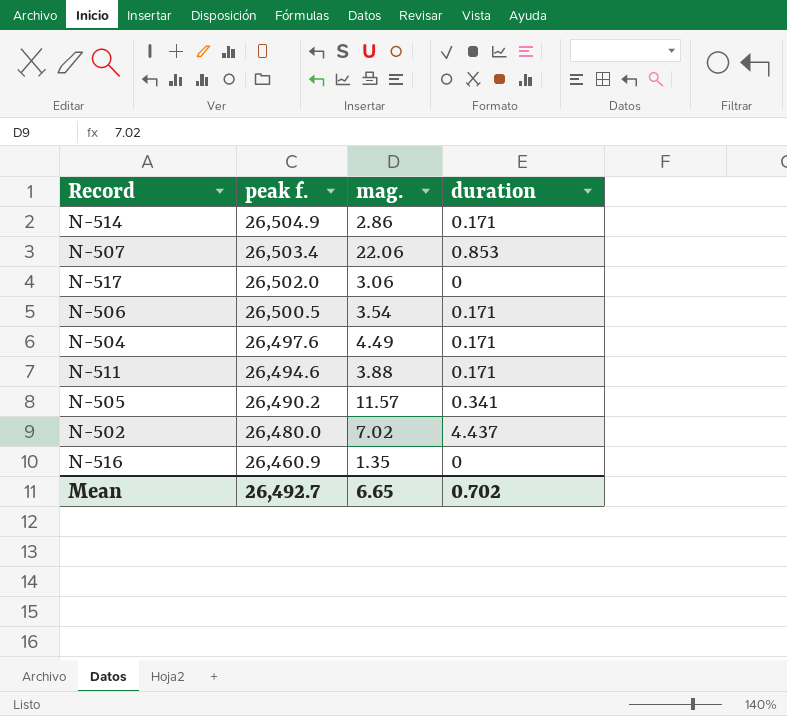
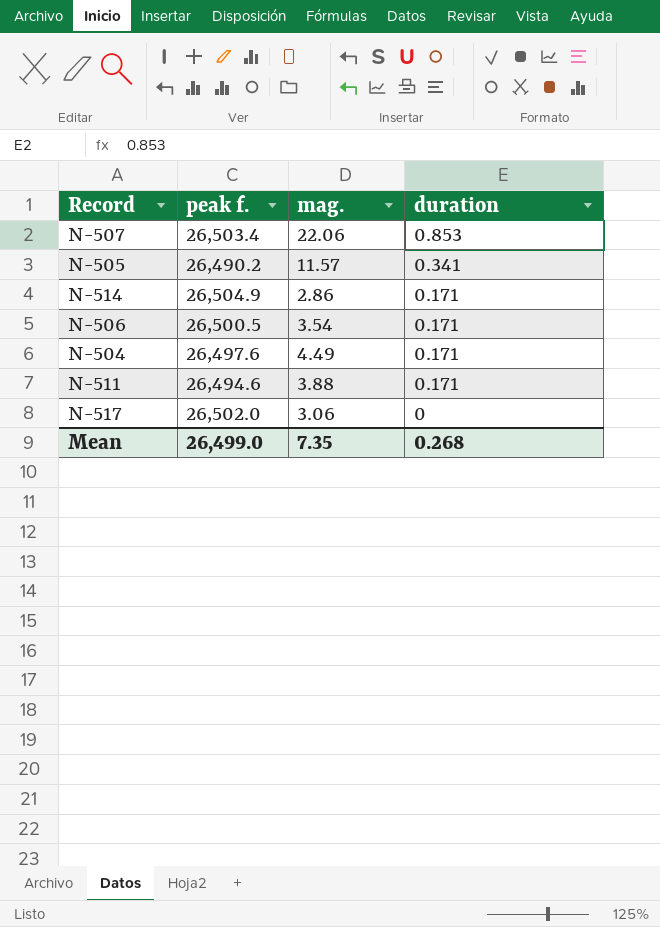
row order: peak f. descending -> duration descending
row N-502: 26,480.0 | 7.02 | 4.437 -> none
row N-516: 26,460.9 | 1.35 | 0 -> none
Mean | peak f.: 26,492.7 -> 26,499.0
Mean | mag.: 6.65 -> 7.35
Mean | duration: 0.702 -> 0.268

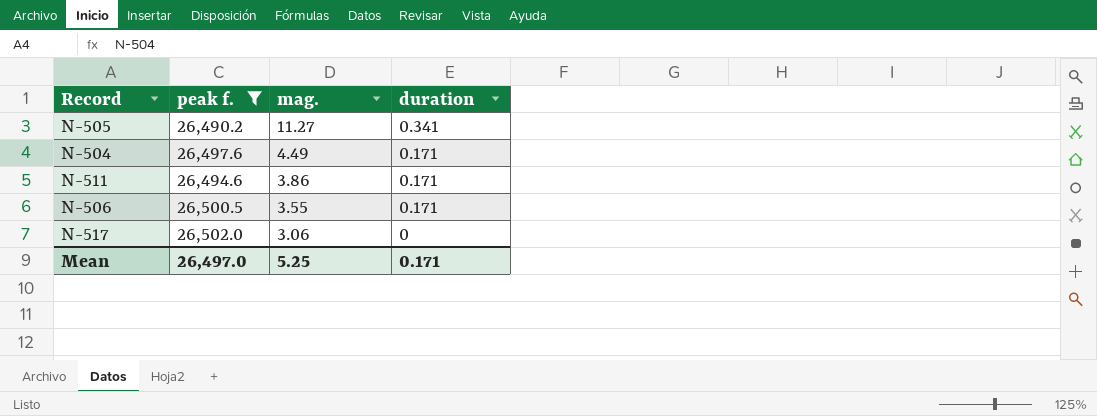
filter: none -> peak f. <= 26,502.0
row order: duration descending -> mag. descending
N-505 | mag.: 11.57 -> 11.27
N-511 | mag.: 3.88 -> 3.86
N-506 | mag.: 3.54 -> 3.55
Mean | peak f.: 26,499.0 -> 26,497.0
Mean | mag.: 7.35 -> 5.25
Mean | duration: 0.268 -> 0.171

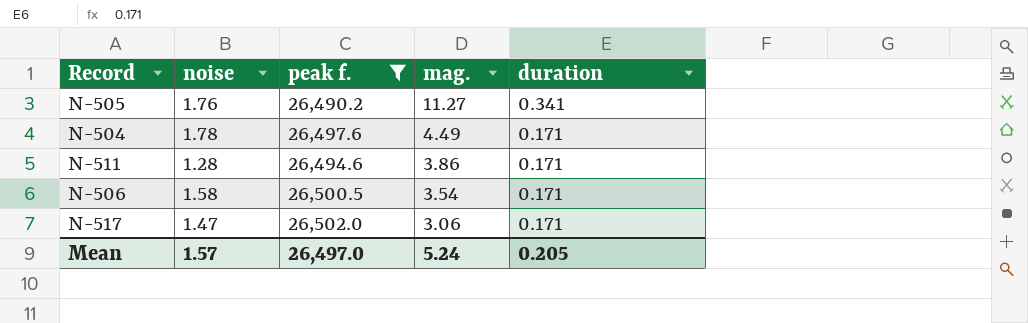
column noise | position: none -> 2
N-506 | mag.: 3.55 -> 3.54
N-517 | duration: 0 -> 0.171
Mean | mag.: 5.25 -> 5.24
Mean | duration: 0.171 -> 0.205

